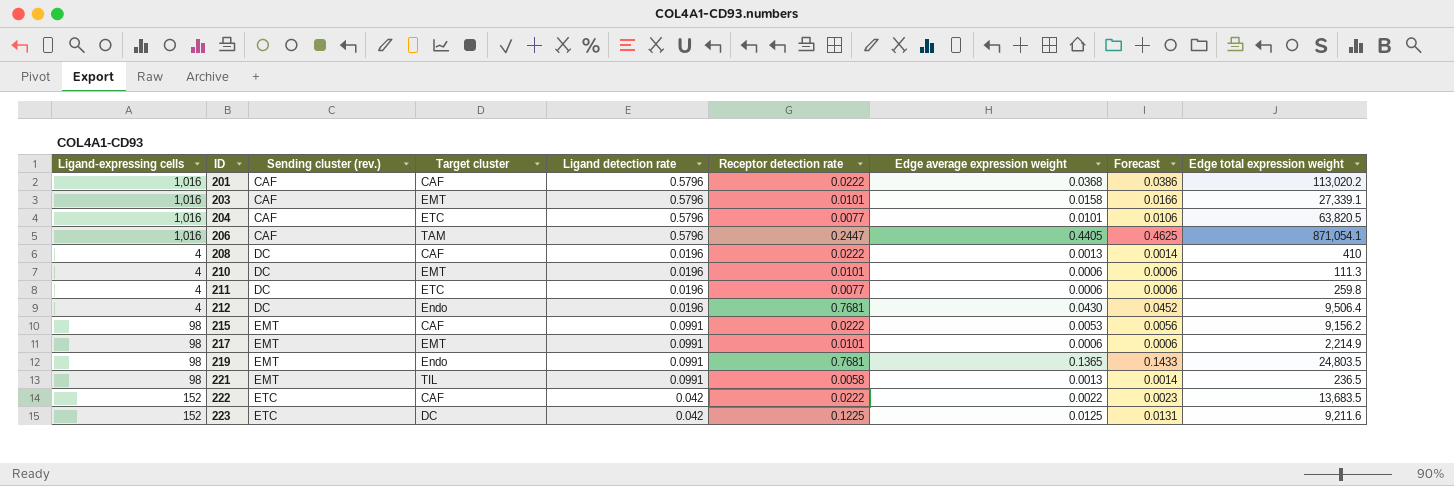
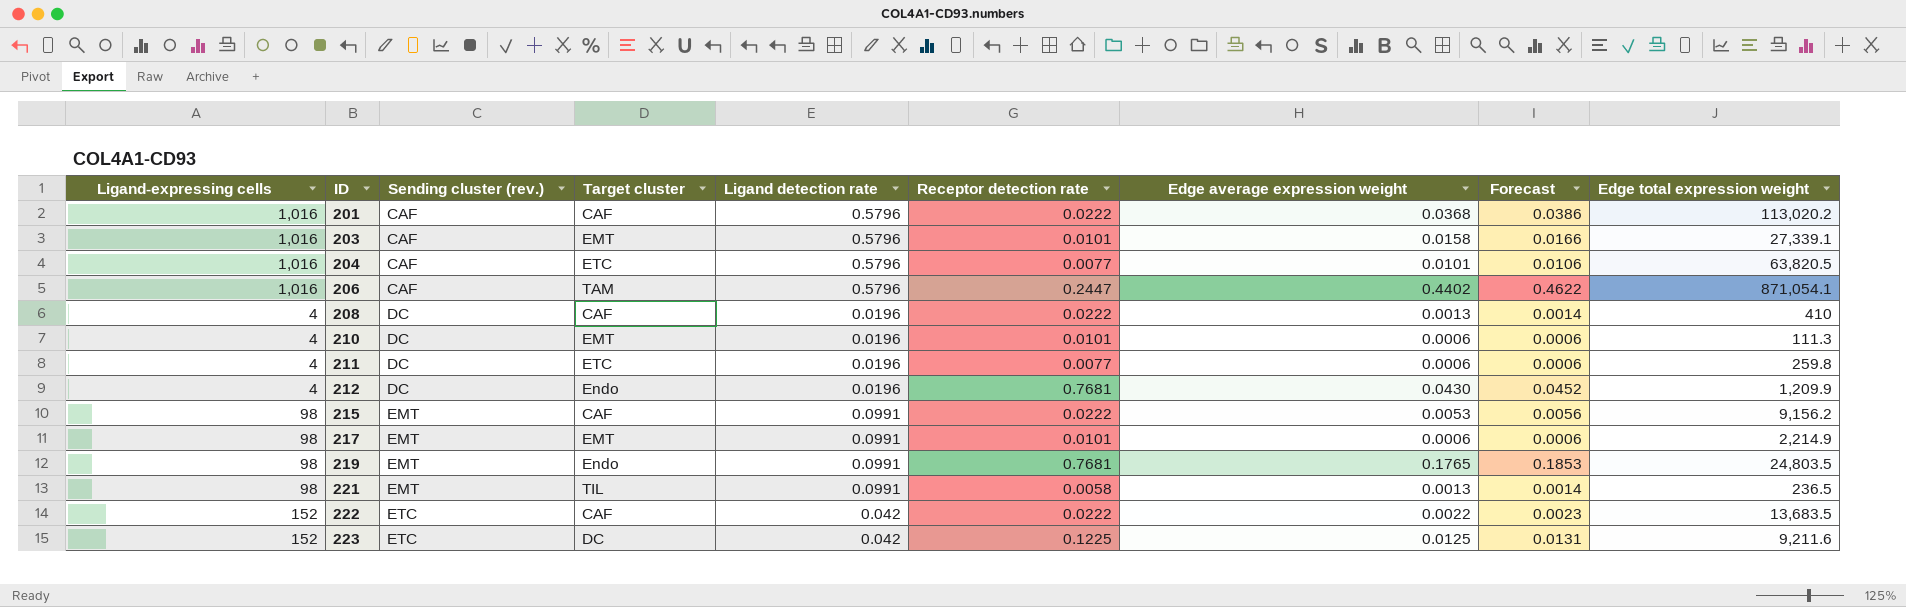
206 | Edge average expression weight: 0.4405 -> 0.4402
206 | Forecast: 0.4625 -> 0.4622
212 | Edge total expression weight: 9,506.4 -> 1,209.9
219 | Edge average expression weight: 0.1365 -> 0.1765
219 | Forecast: 0.1433 -> 0.1853

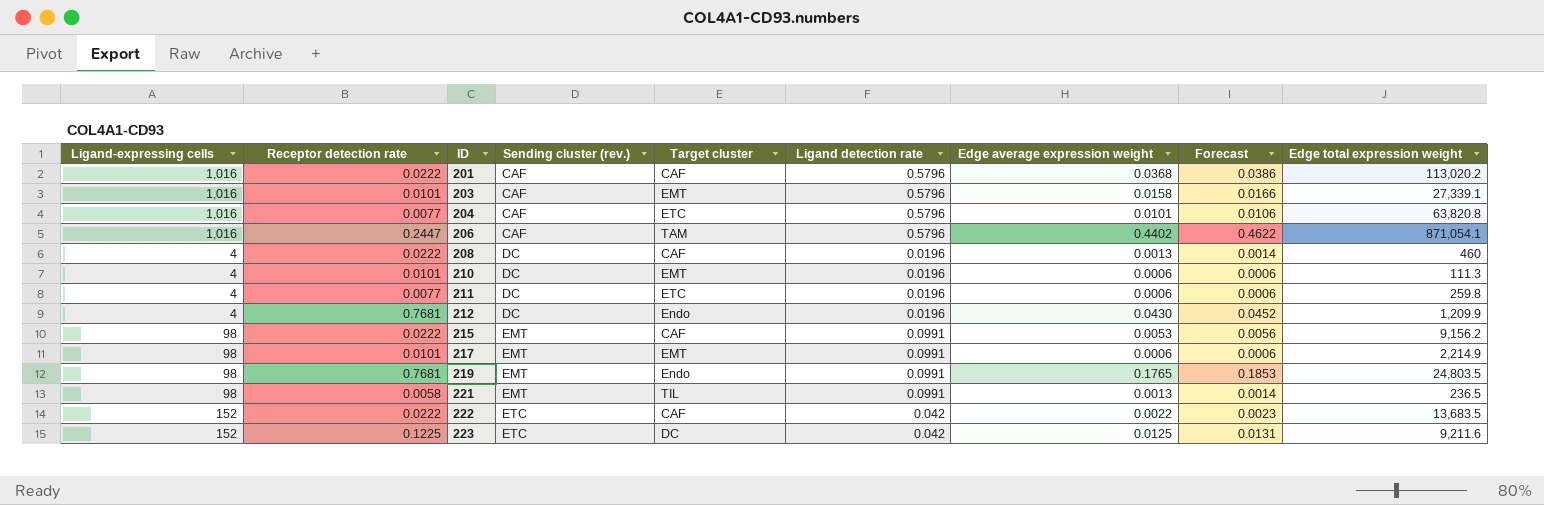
column Receptor detection rate | position: 6 -> 2
204 | Edge total expression weight: 63,820.5 -> 63,820.8
208 | Edge total expression weight: 410 -> 460

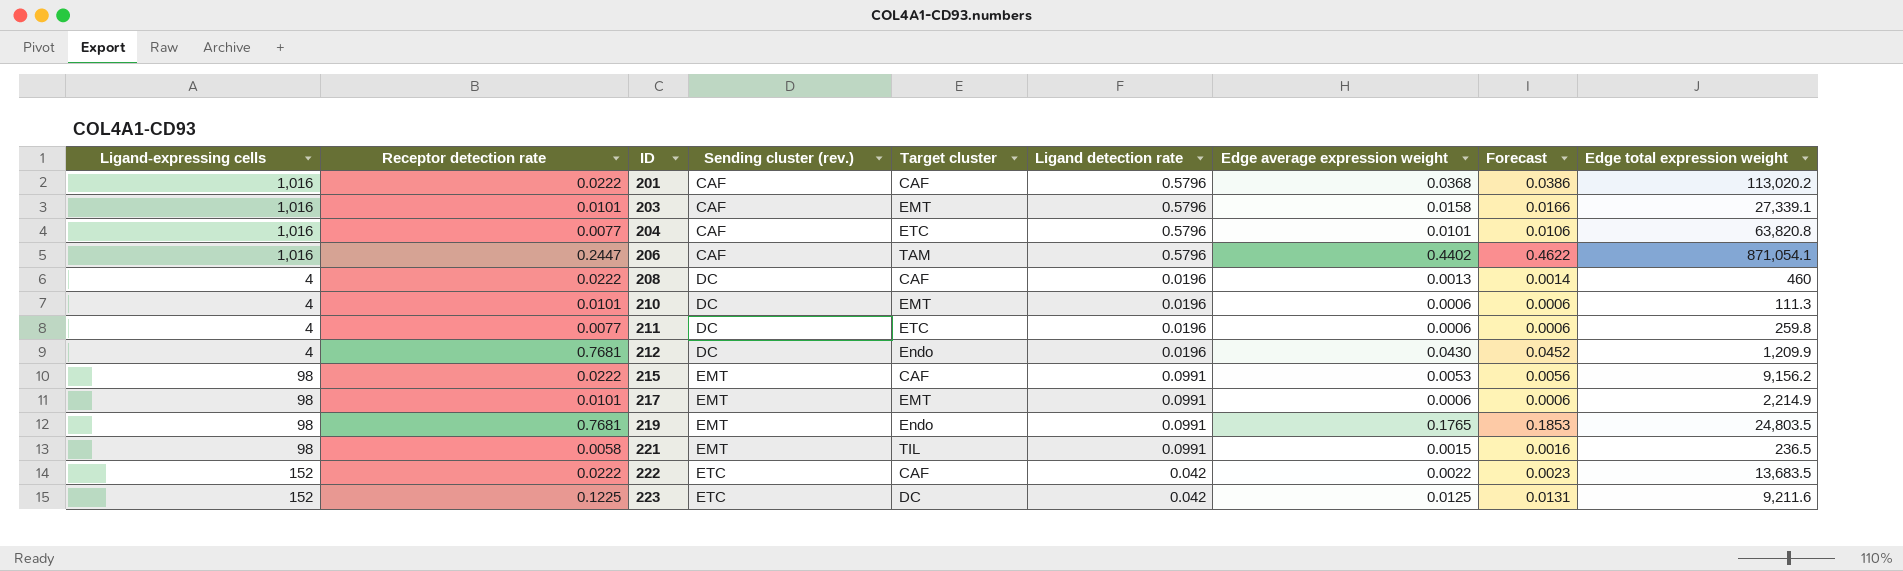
221 | Edge average expression weight: 0.0013 -> 0.0015
221 | Forecast: 0.0014 -> 0.0016

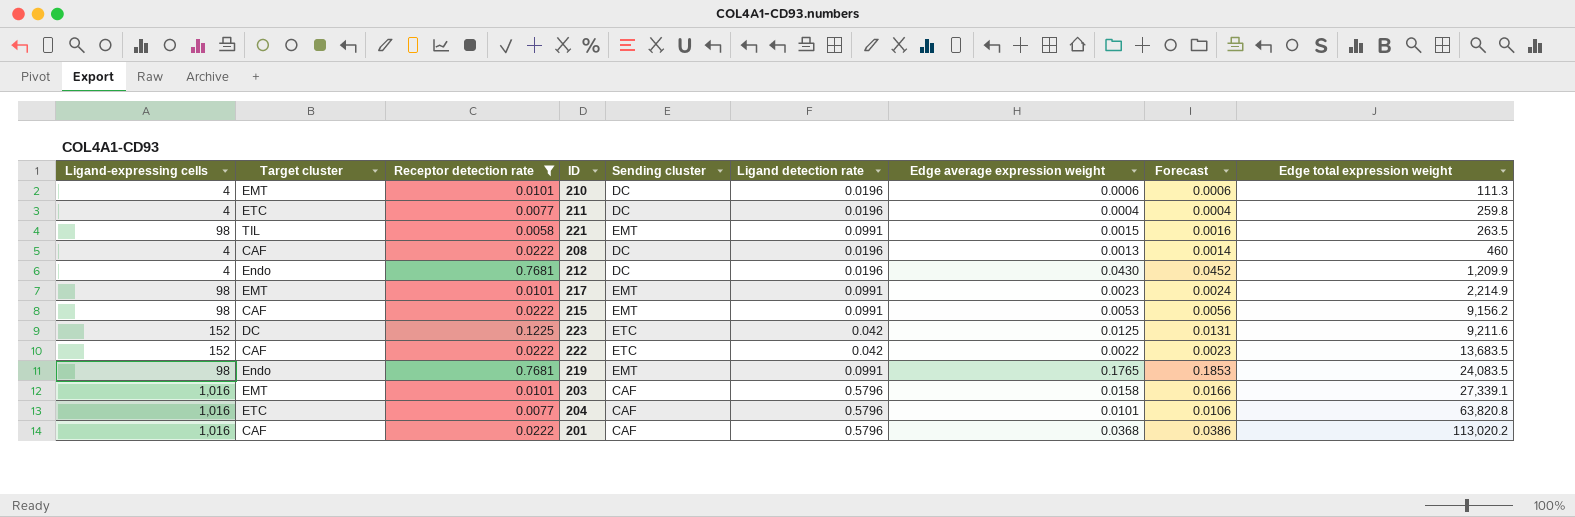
filter: none -> Receptor detection rate != 0.2447
row order: ID ascending -> Edge total expression weight ascending
column Target cluster | position: 5 -> 2
column name: Sending cluster (rev.) -> Sending cluster
211 | Edge average expression weight: 0.0006 -> 0.0004
211 | Forecast: 0.0006 -> 0.0004
221 | Edge total expression weight: 236.5 -> 263.5
217 | Edge average expression weight: 0.0006 -> 0.0023
217 | Forecast: 0.0006 -> 0.0024
219 | Edge total expression weight: 24,803.5 -> 24,083.5

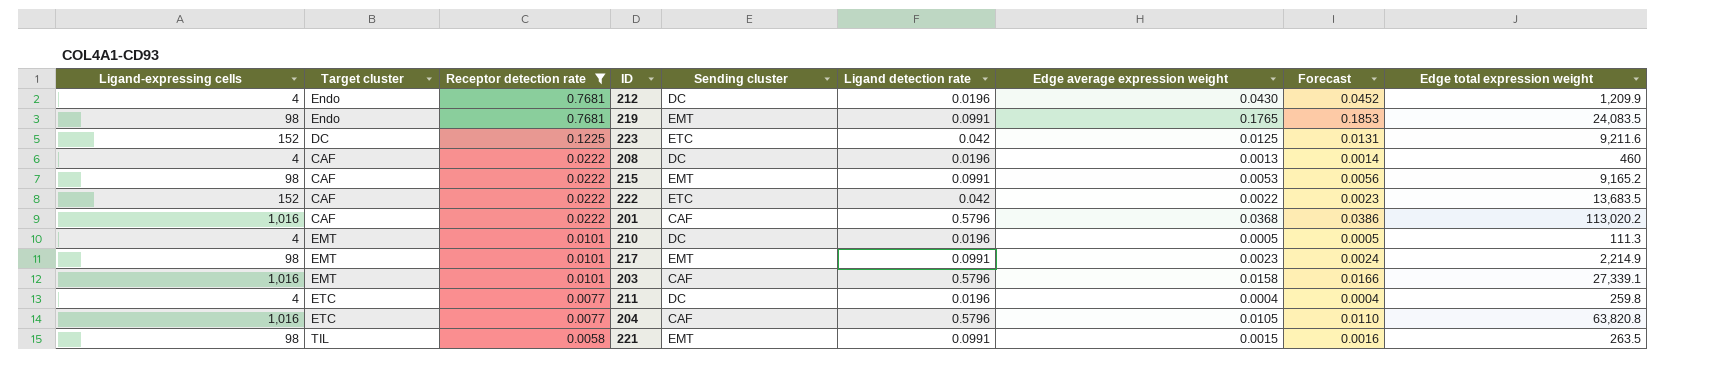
row order: Edge total expression weight ascending -> Receptor detection rate descending
215 | Edge total expression weight: 9,156.2 -> 9,165.2
210 | Edge average expression weight: 0.0006 -> 0.0005
210 | Forecast: 0.0006 -> 0.0005
204 | Edge average expression weight: 0.0101 -> 0.0105
204 | Forecast: 0.0106 -> 0.0110

